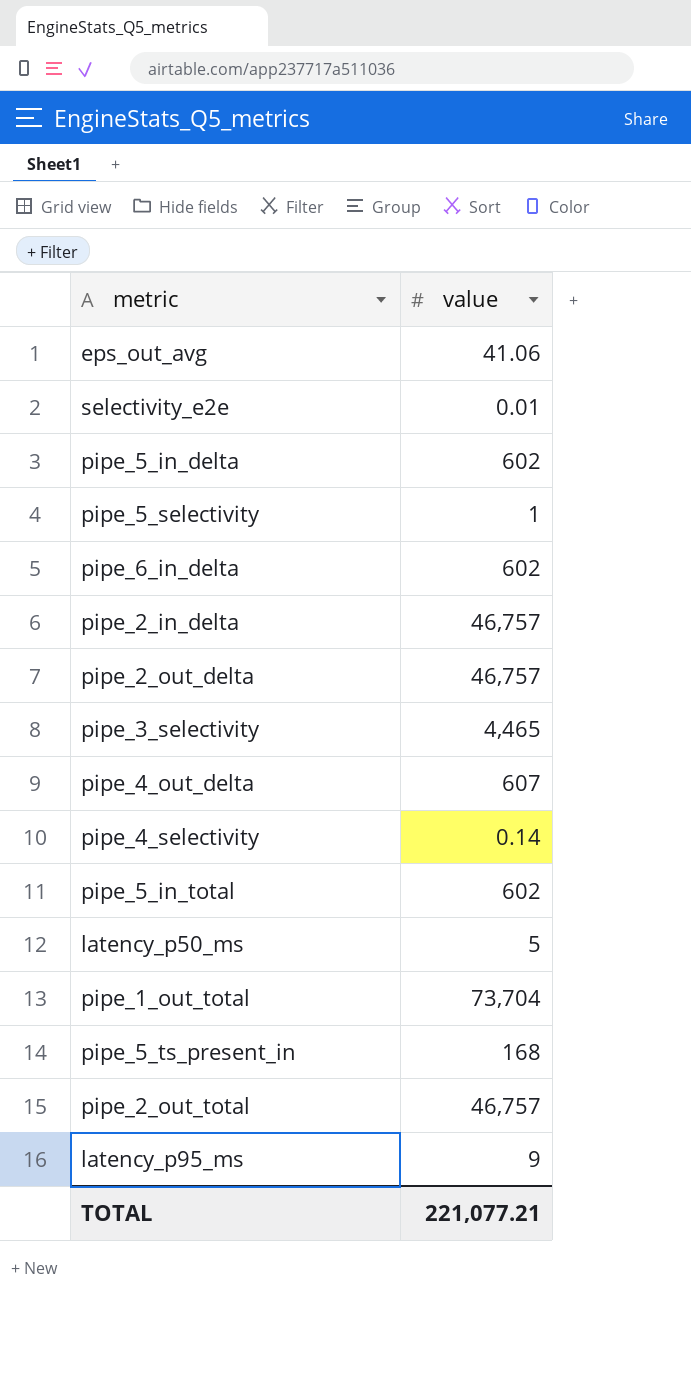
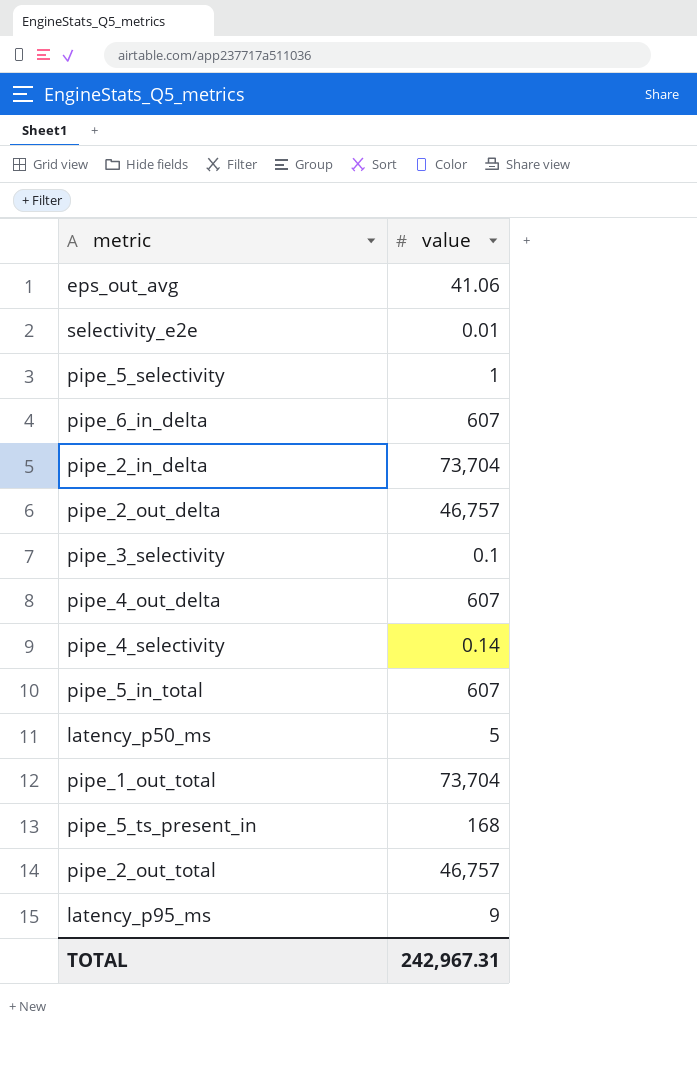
row pipe_5_in_delta: 602 -> none
pipe_6_in_delta | value: 602 -> 607
pipe_2_in_delta | value: 46,757 -> 73,704
pipe_3_selectivity | value: 4,465 -> 0.1
pipe_5_in_total | value: 602 -> 607
TOTAL | value: 221,077.21 -> 242,967.31

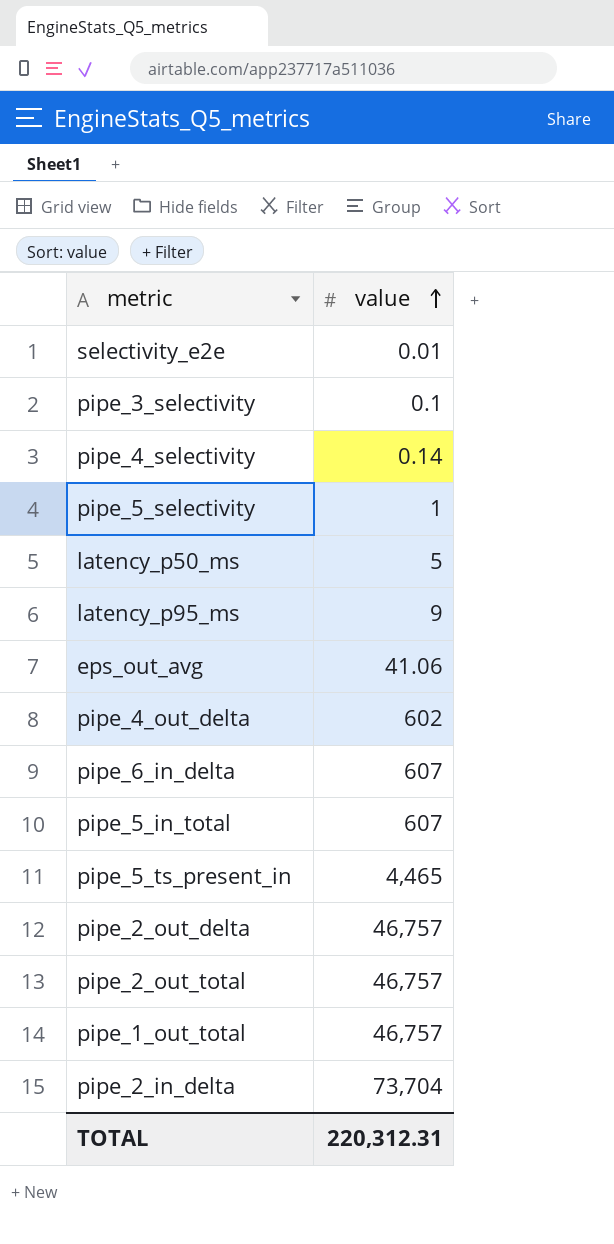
row order: none -> value ascending
pipe_4_out_delta | value: 607 -> 602
pipe_5_ts_present_in | value: 168 -> 4,465
pipe_1_out_total | value: 73,704 -> 46,757
TOTAL | value: 242,967.31 -> 220,312.31

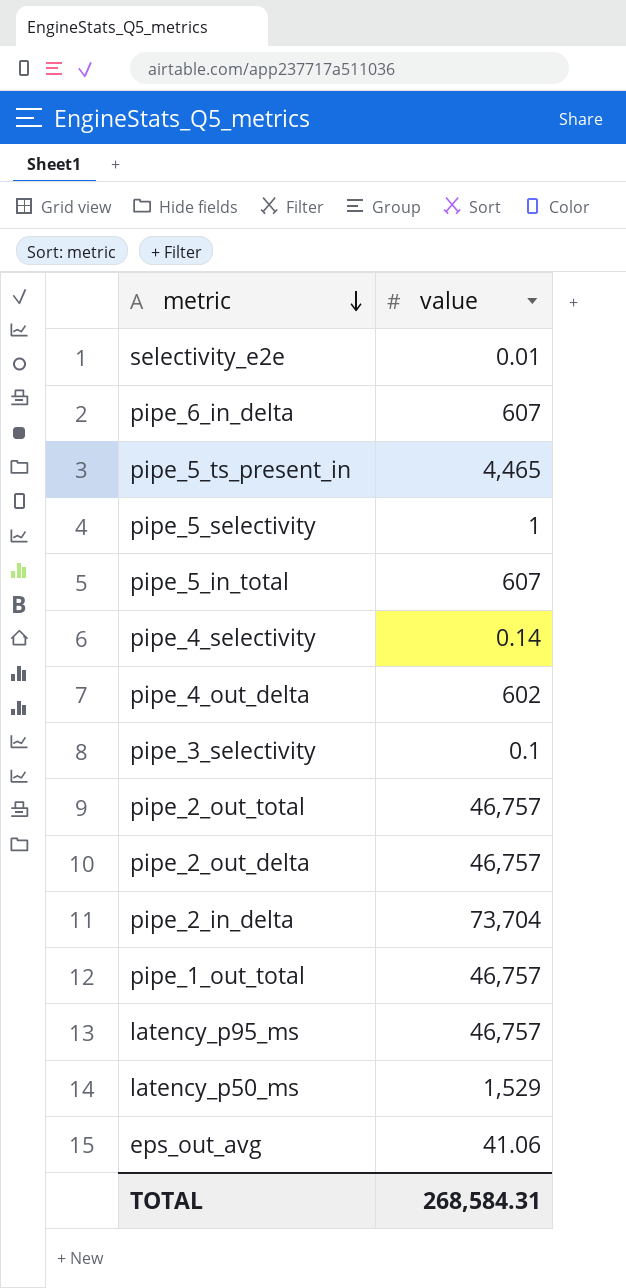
row order: value ascending -> metric descending
latency_p95_ms | value: 9 -> 46,757
latency_p50_ms | value: 5 -> 1,529
TOTAL | value: 220,312.31 -> 268,584.31

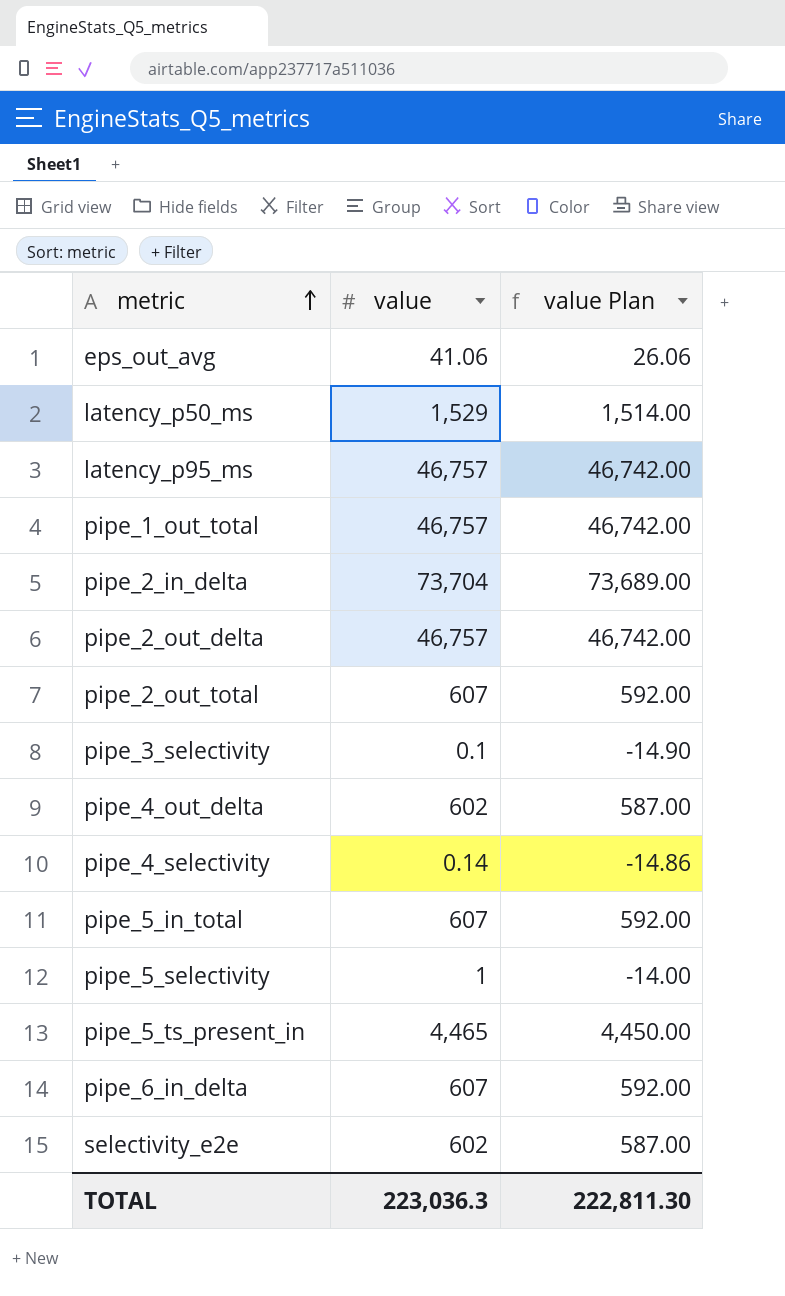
row order: metric descending -> metric ascending
column value Plan | formula: none -> [value] - 15
pipe_2_out_total | value: 46,757 -> 607
selectivity_e2e | value: 0.01 -> 602
TOTAL | value: 268,584.31 -> 223,036.3

